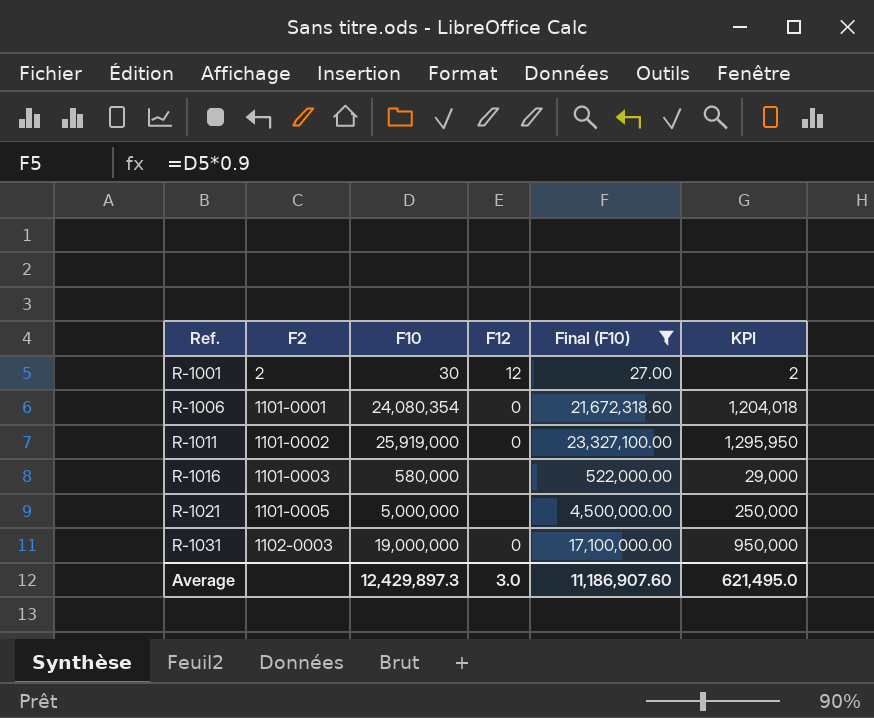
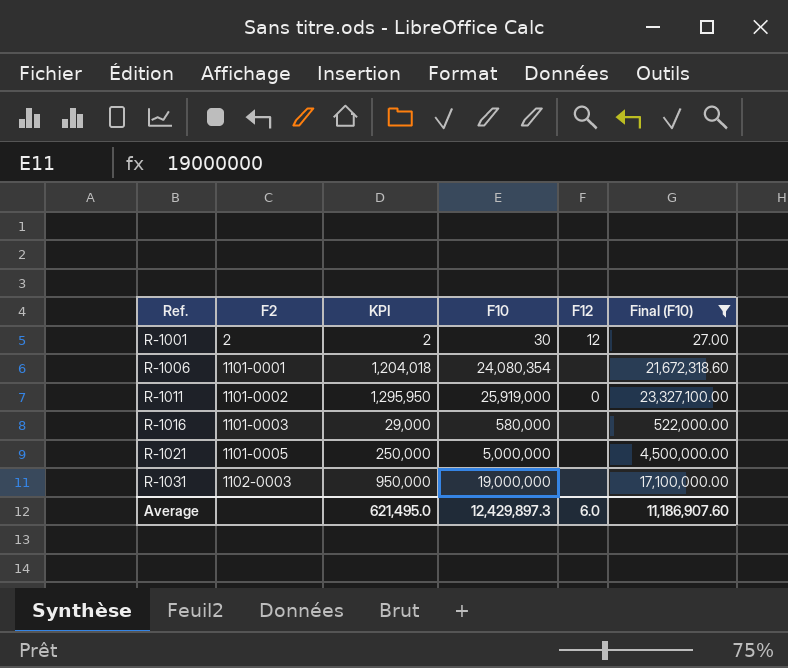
column KPI | position: 6 -> 3
R-1006 | F12: 0 -> none
R-1031 | F12: 0 -> none
Average | F12: 3.0 -> 6.0

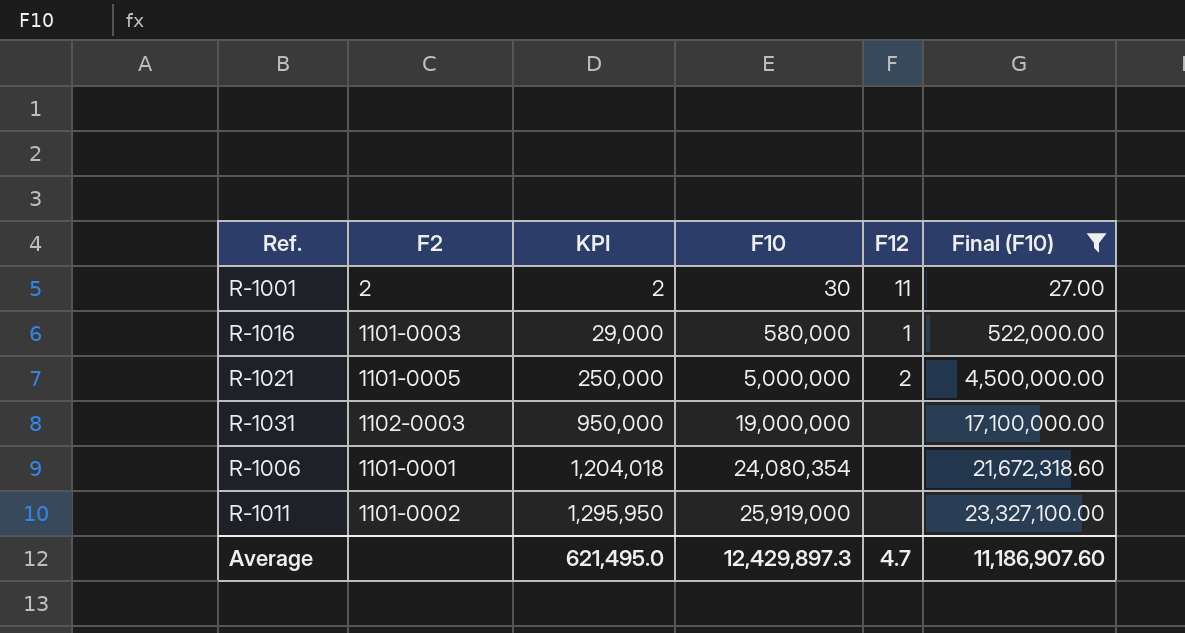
row order: Ref. ascending -> KPI ascending
R-1001 | F12: 12 -> 11
R-1016 | F12: none -> 1
R-1021 | F12: none -> 2
R-1011 | F12: 0 -> none
Average | F12: 6.0 -> 4.7

